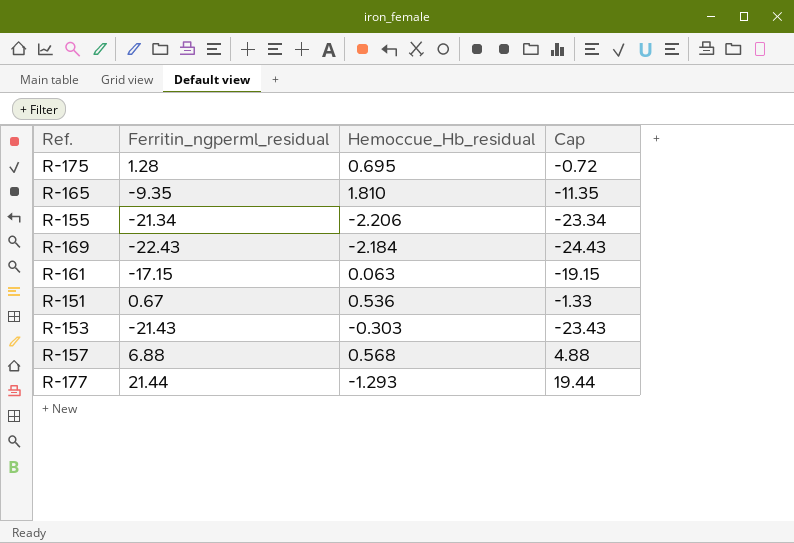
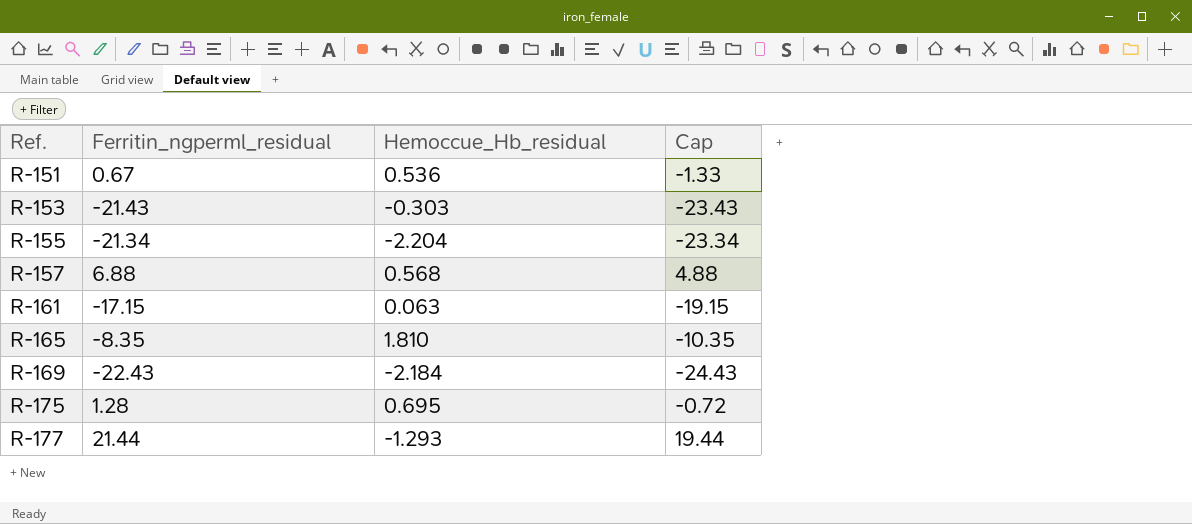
row order: none -> Ref. ascending
R-155 | Hemoccue_Hb_residual: -2.206 -> -2.204
R-165 | Ferritin_ngperml_residual: -9.35 -> -8.35
R-165 | Cap: -11.35 -> -10.35

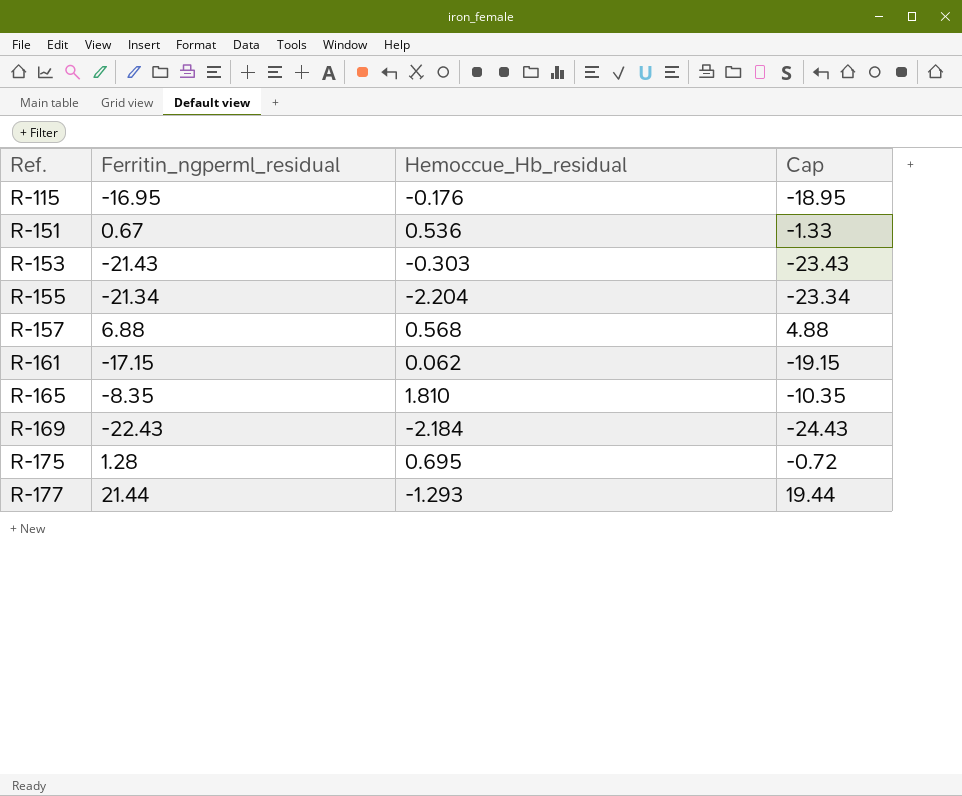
row R-115: none -> -16.95 | -0.176 | -18.95
R-161 | Hemoccue_Hb_residual: 0.063 -> 0.062

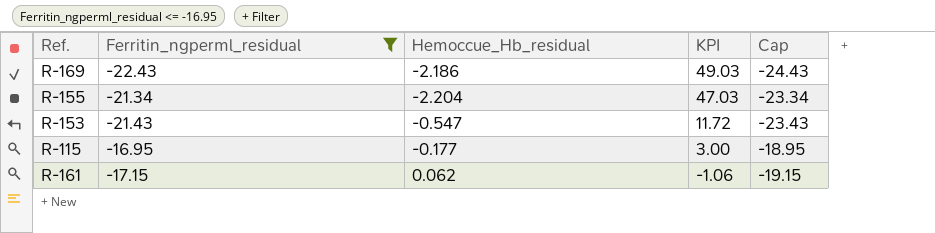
filter: none -> Ferritin_ngperml_residual <= -16.95
row order: Ref. ascending -> KPI descending
column KPI | formula: none -> [Ferritin_ngperml_residual] * [Hemoccue_Hb_residual]
R-169 | Hemoccue_Hb_residual: -2.184 -> -2.186
R-153 | Hemoccue_Hb_residual: -0.303 -> -0.547
R-115 | Hemoccue_Hb_residual: -0.176 -> -0.177

